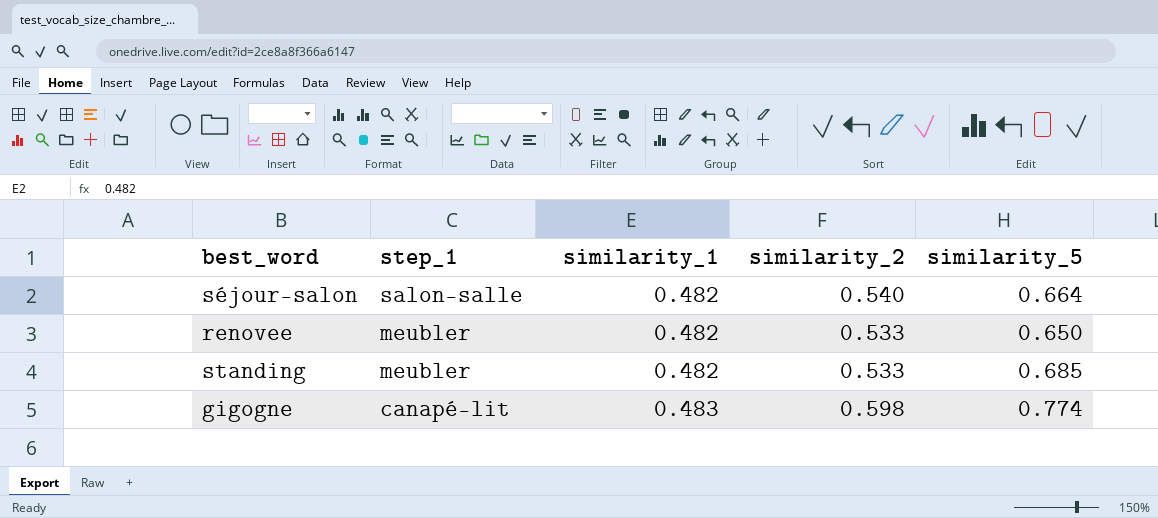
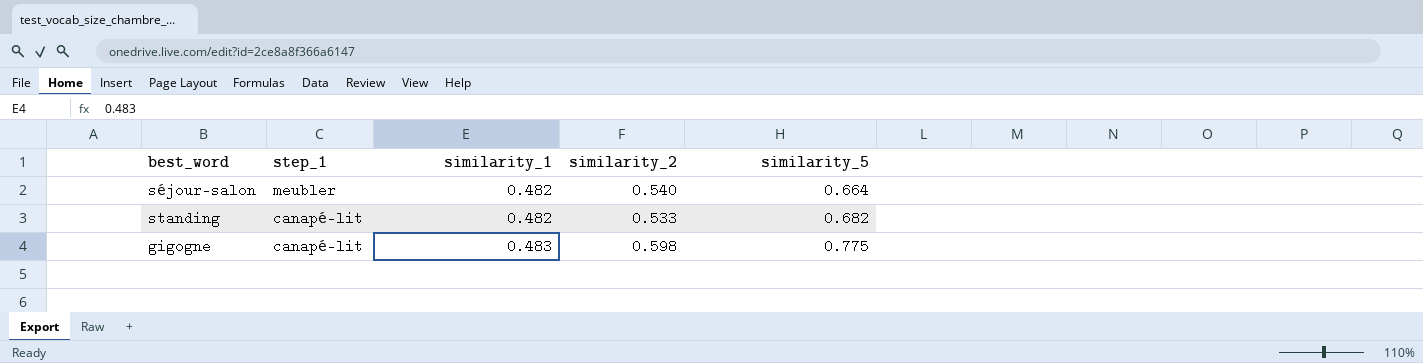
row renovee: meubler | 0.482 | 0.533 | 0.650 -> none
séjour-salon | step_1: salon-salle -> meubler
standing | step_1: meubler -> canapé-lit
standing | similarity_5: 0.685 -> 0.682
gigogne | similarity_5: 0.774 -> 0.775

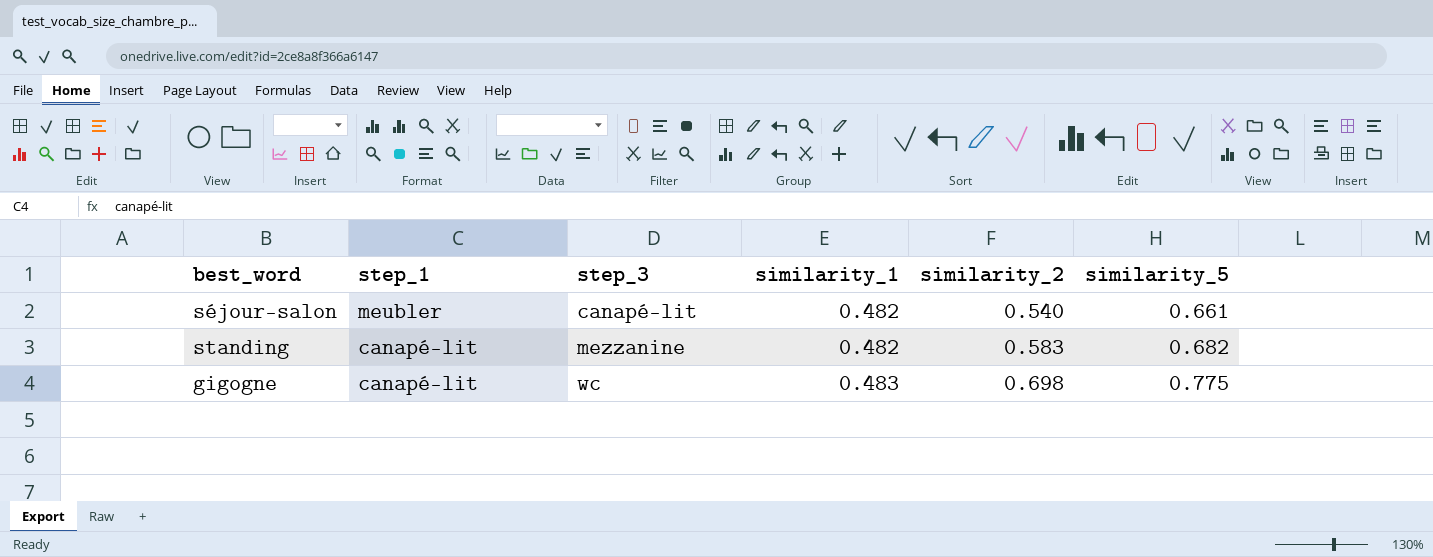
column step_3 | position: none -> 3
séjour-salon | similarity_5: 0.664 -> 0.661
standing | similarity_2: 0.533 -> 0.583
gigogne | similarity_2: 0.598 -> 0.698

